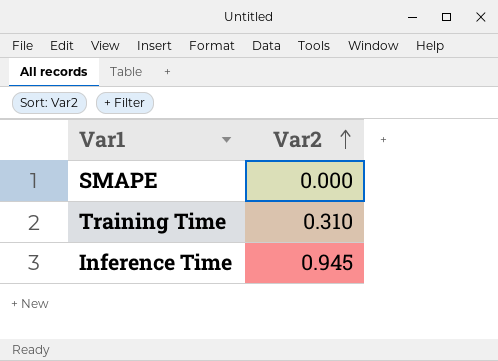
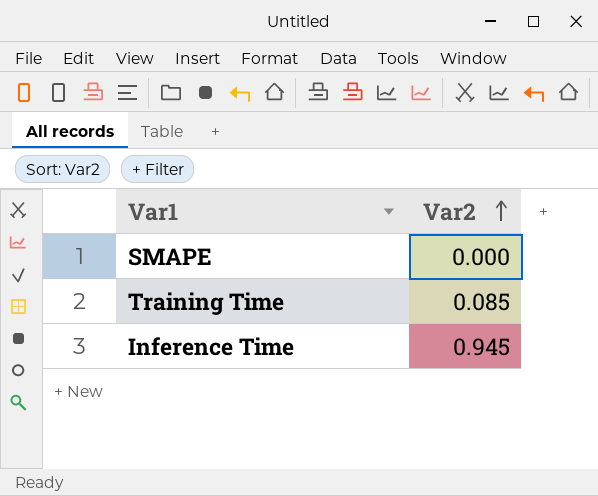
Training Time | Var2: 0.310 -> 0.085

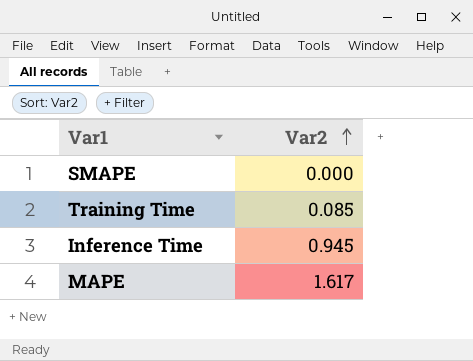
row MAPE: none -> 1.617

